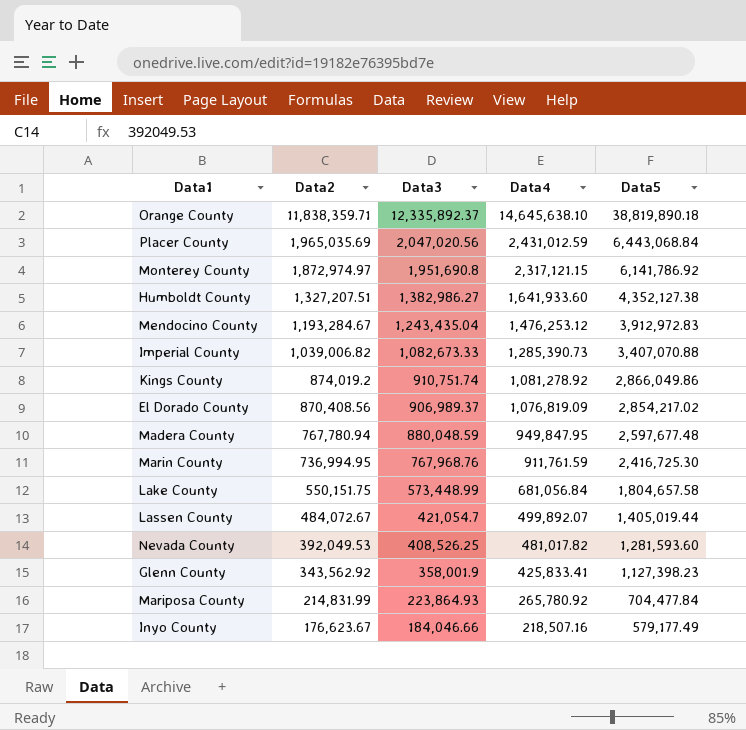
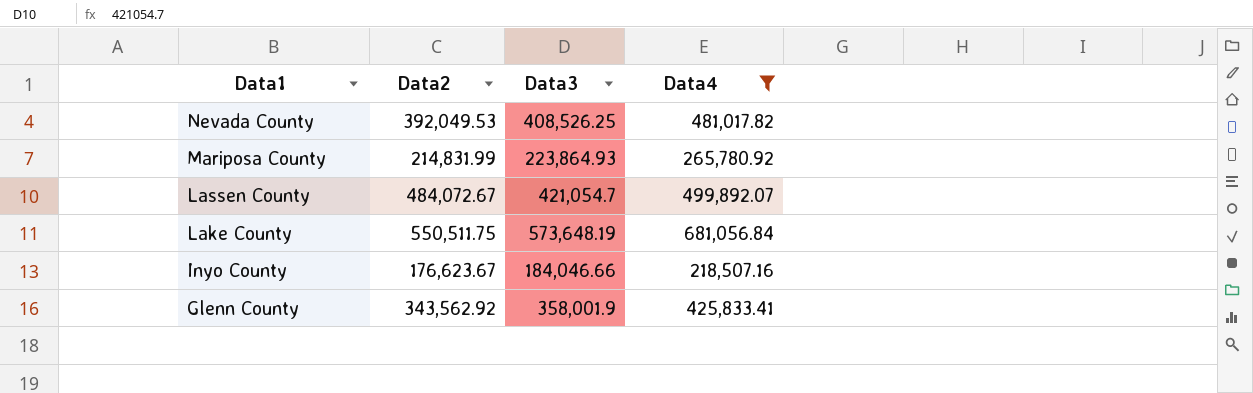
filter: none -> Data4 <= 681,056.84
row order: Data2 descending -> Data1 descending
column Data5 | formula: [Data2] + [Data3] + [Data4] -> none
Lake County | Data2: 550,151.75 -> 550,511.75
Lake County | Data3: 573,448.99 -> 573,648.19

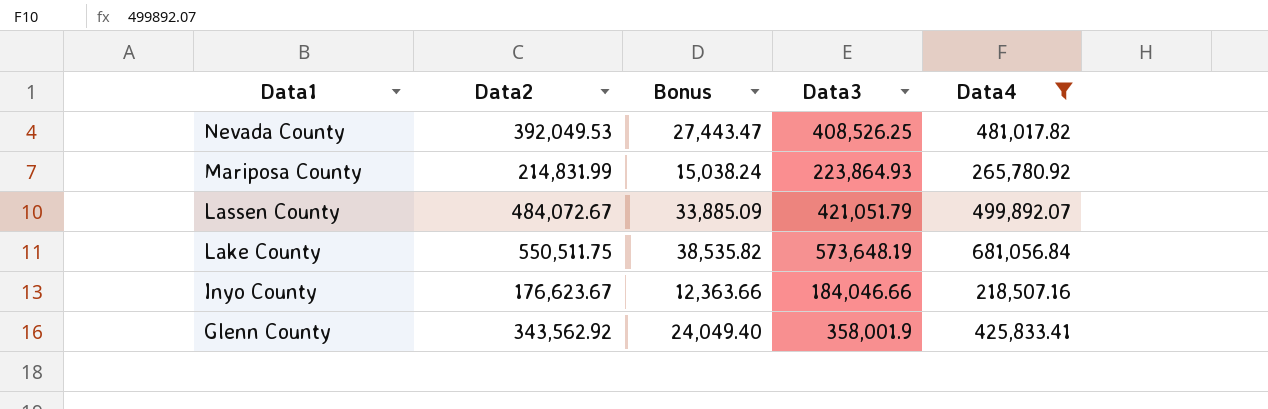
column Bonus | formula: none -> [Data2] * 0.07
Lassen County | Data3: 421,054.7 -> 421,051.79

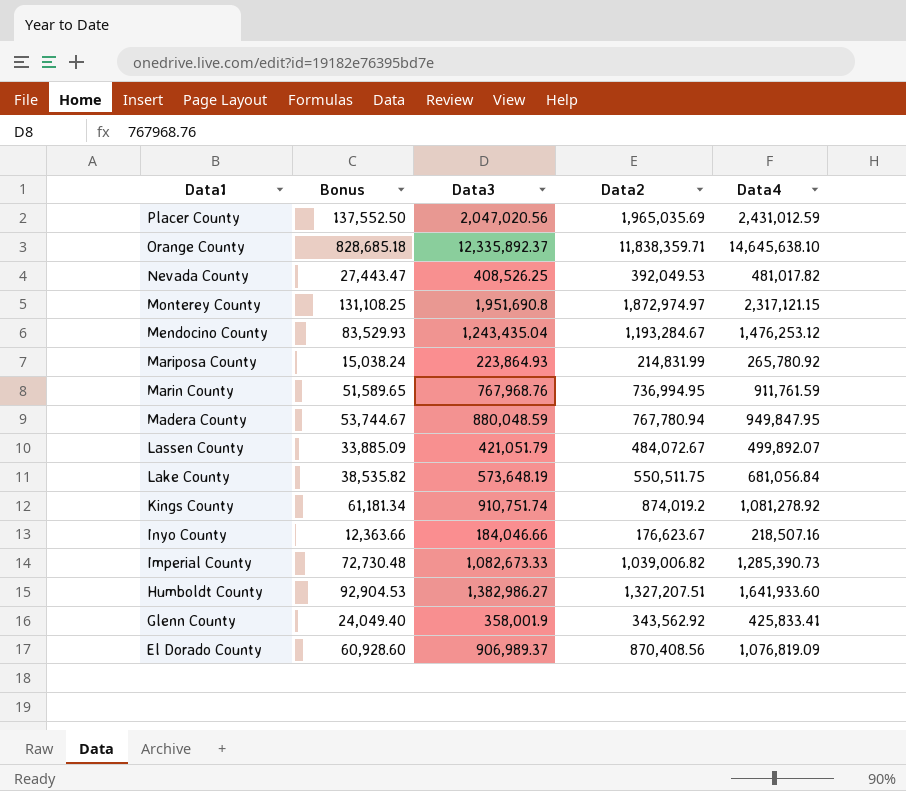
filter: Data4 <= 681,056.84 -> none
column Data2 | position: 2 -> 4

